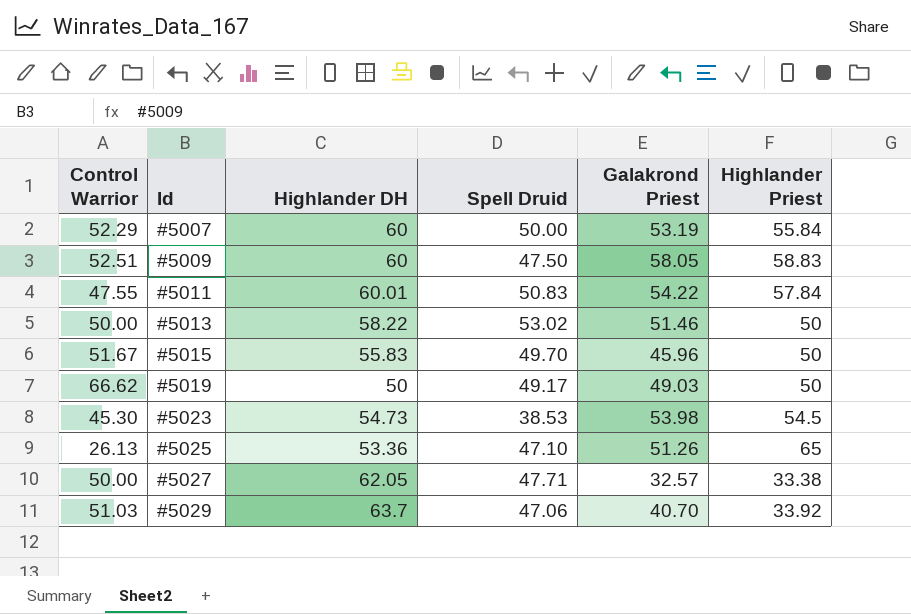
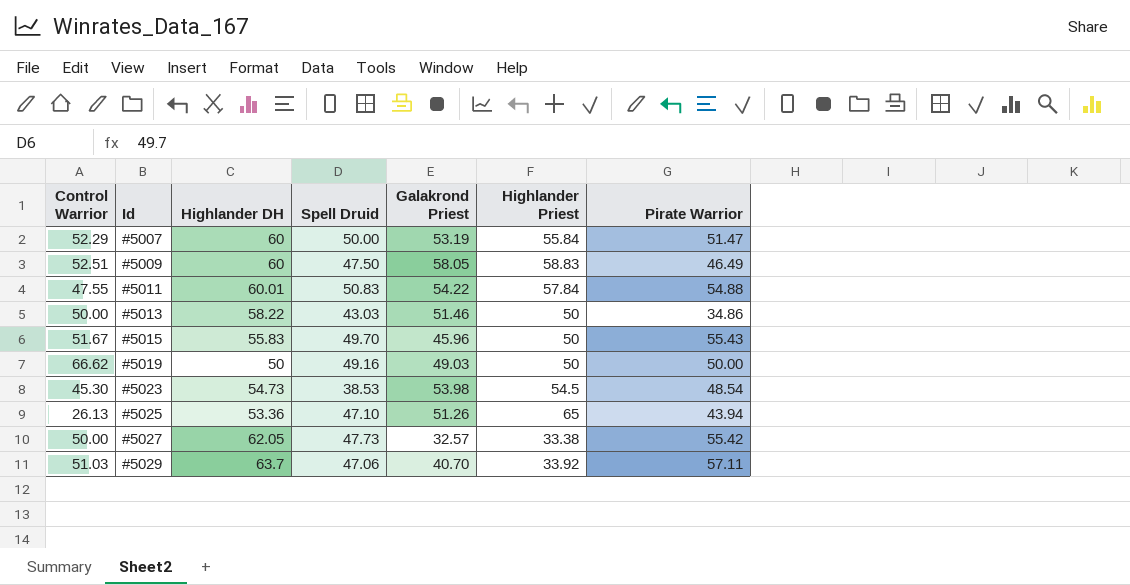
column Pirate Warrior | position: none -> 7
#5013 | Spell Druid: 53.02 -> 43.03
#5019 | Spell Druid: 49.17 -> 49.16
#5027 | Spell Druid: 47.71 -> 47.73

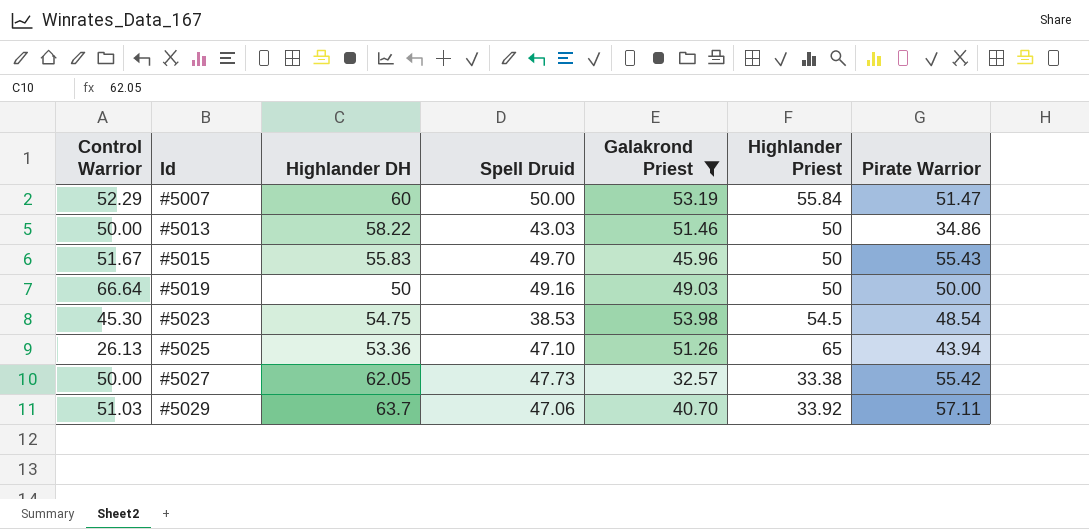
filter: none -> Galakrond Priest <= 53.98
#5019 | Control Warrior: 66.62 -> 66.64
#5023 | Highlander DH: 54.73 -> 54.75

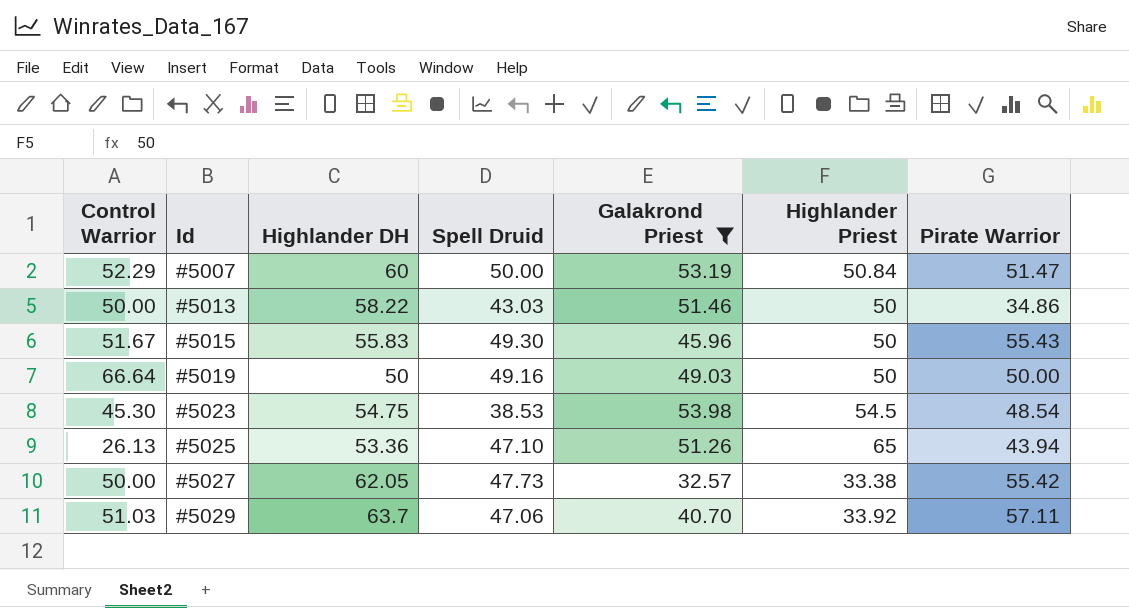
#5007 | Highlander Priest: 55.84 -> 50.84
#5015 | Spell Druid: 49.70 -> 49.30

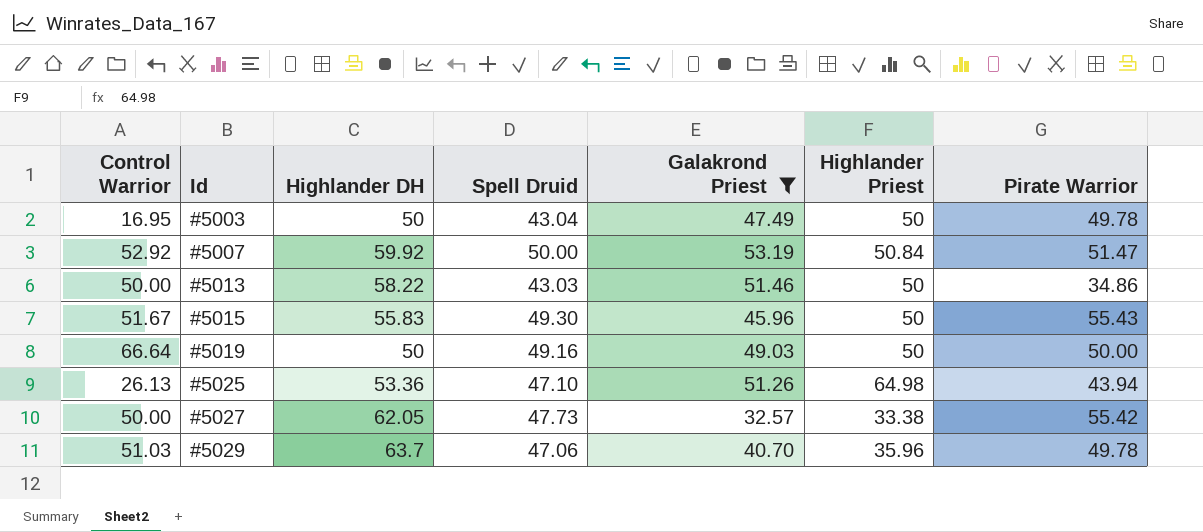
row #5023: 45.30 | 54.75 | 38.53 | 53.98 | 54.5 | 48.54 -> none
row #5003: none -> 16.95 | 50 | 43.04 | 47.49 | 50 | 49.78
#5007 | Control Warrior: 52.29 -> 52.92
#5007 | Highlander DH: 60 -> 59.92
#5025 | Highlander Priest: 65 -> 64.98
#5029 | Highlander Priest: 33.92 -> 35.96
#5029 | Pirate Warrior: 57.11 -> 49.78

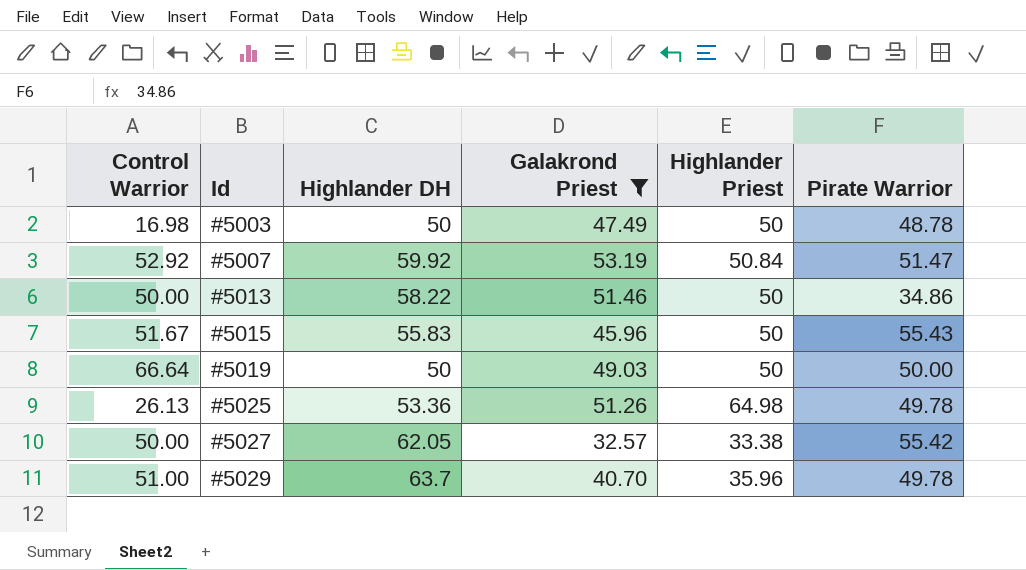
column Spell Druid | position: 4 -> none
#5003 | Control Warrior: 16.95 -> 16.98
#5003 | Pirate Warrior: 49.78 -> 48.78
#5025 | Pirate Warrior: 43.94 -> 49.78
#5029 | Control Warrior: 51.03 -> 51.00

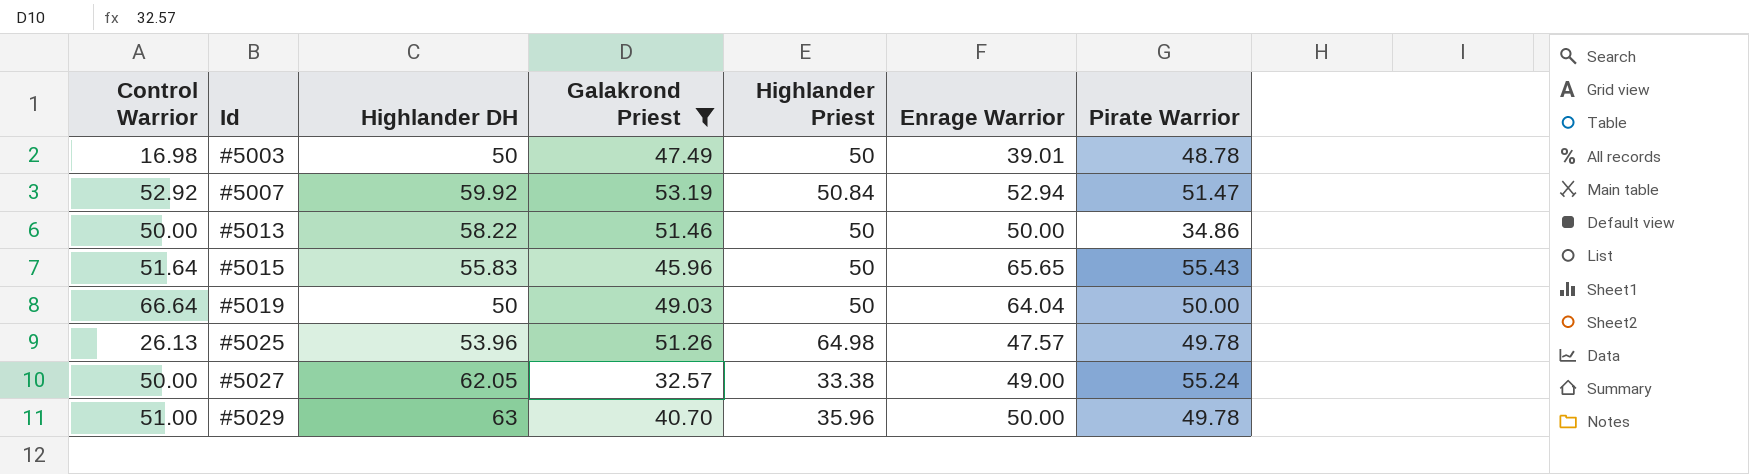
column Enrage Warrior | position: none -> 6
#5015 | Control Warrior: 51.67 -> 51.64
#5025 | Highlander DH: 53.36 -> 53.96
#5027 | Pirate Warrior: 55.42 -> 55.24
#5029 | Highlander DH: 63.7 -> 63

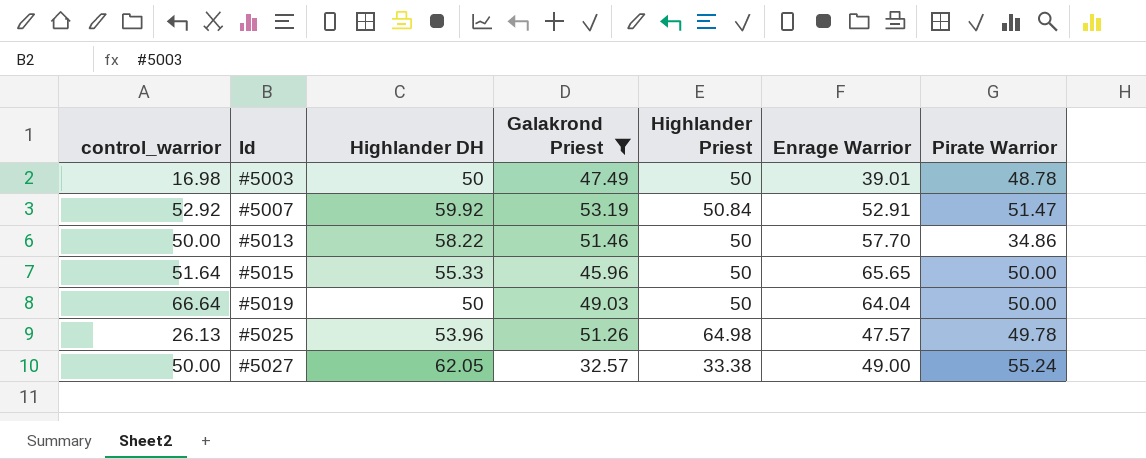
column name: Control Warrior -> control_warrior
row #5029: 51.00 | 63 | 40.70 | 35.96 | 50.00 | 49.78 -> none
#5007 | Enrage Warrior: 52.94 -> 52.91
#5013 | Enrage Warrior: 50.00 -> 57.70
#5015 | Highlander DH: 55.83 -> 55.33
#5015 | Pirate Warrior: 55.43 -> 50.00

